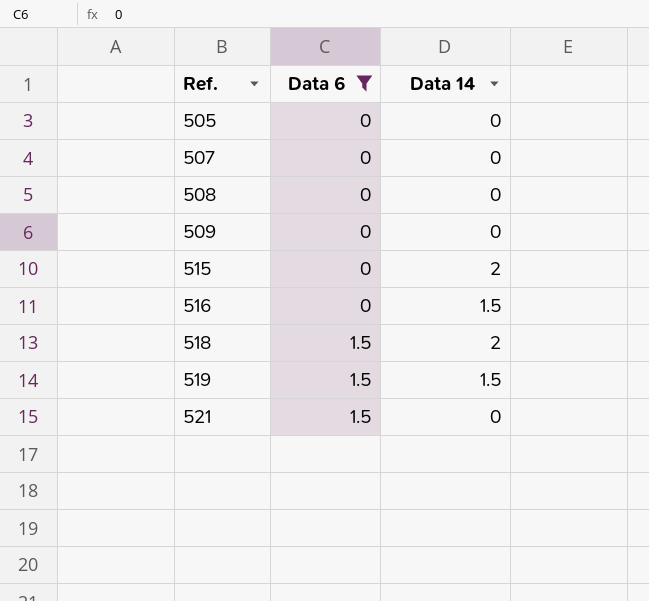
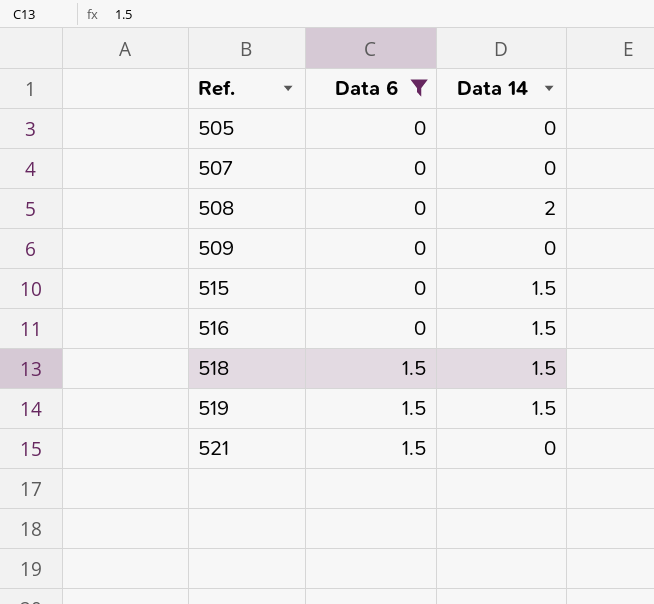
508 | Data 14: 0 -> 2
515 | Data 14: 2 -> 1.5
518 | Data 14: 2 -> 1.5

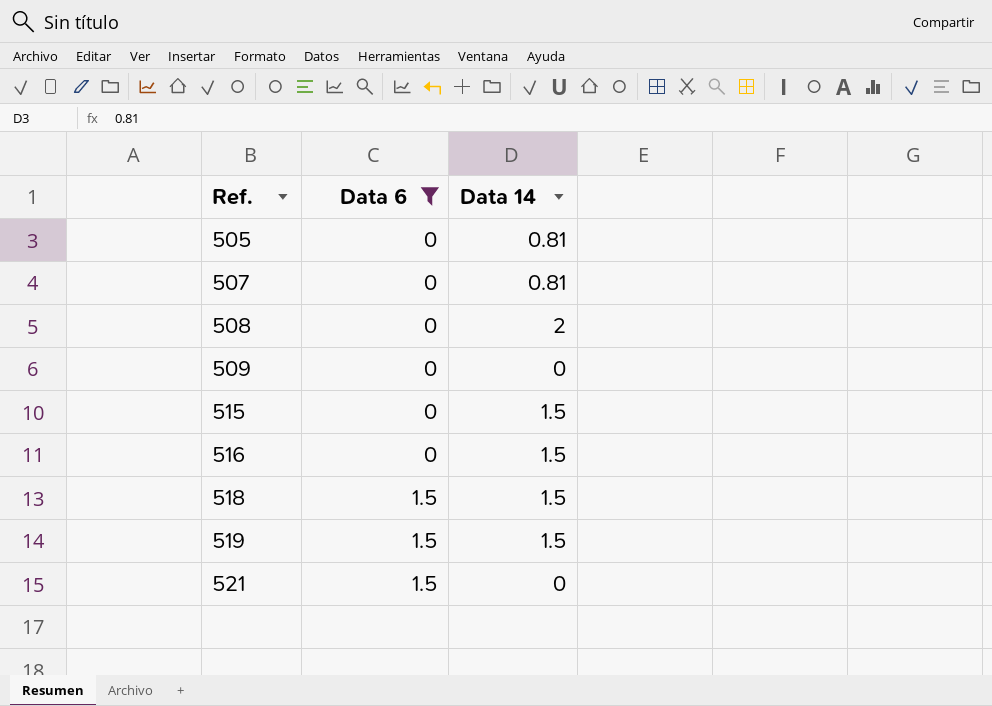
505 | Data 14: 0 -> 0.81
507 | Data 14: 0 -> 0.81

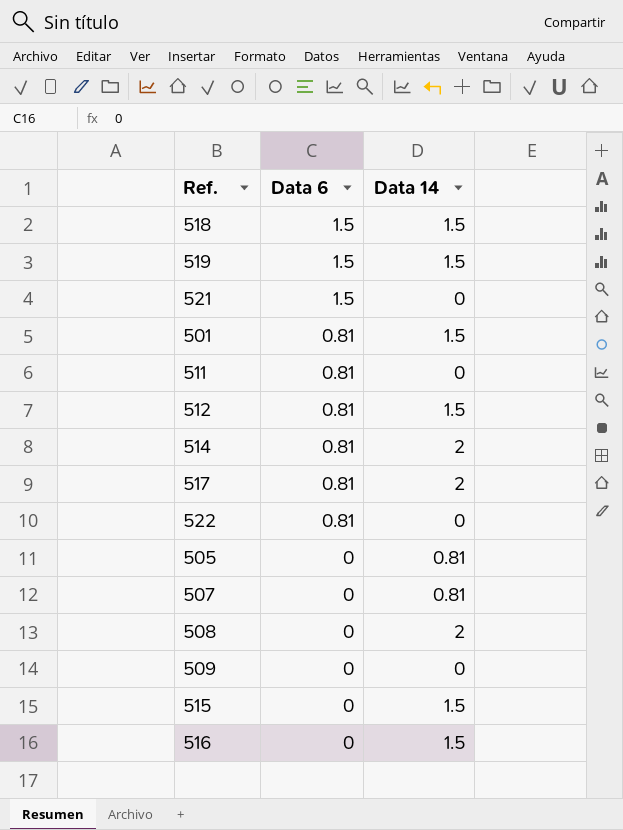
filter: Data 6 != 0.81 -> none
row order: Ref. ascending -> Data 6 descending

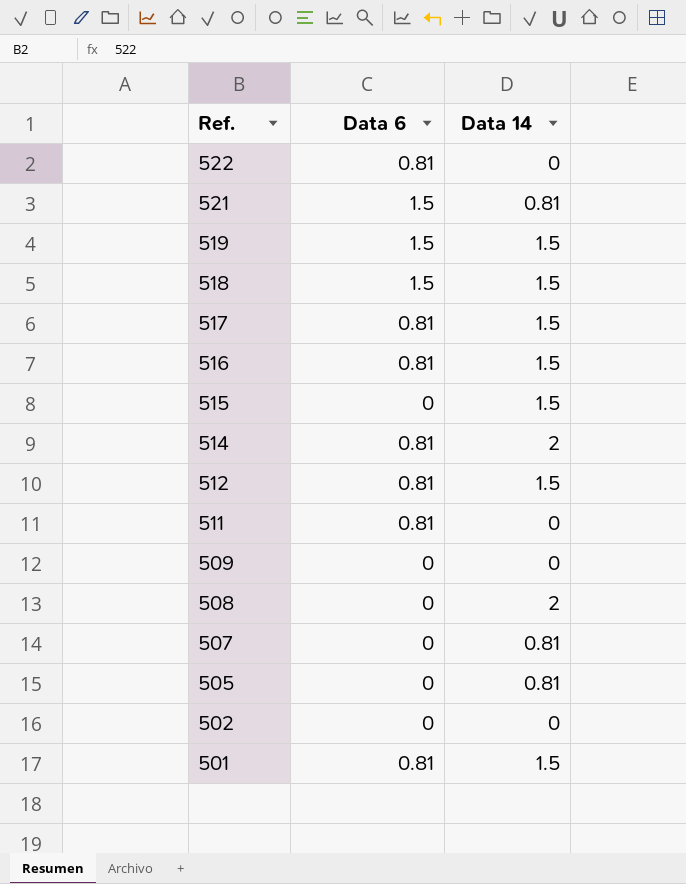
row order: Data 6 descending -> Ref. descending
521 | Data 14: 0 -> 0.81
517 | Data 14: 2 -> 1.5
516 | Data 6: 0 -> 0.81
row 502: none -> 0 | 0

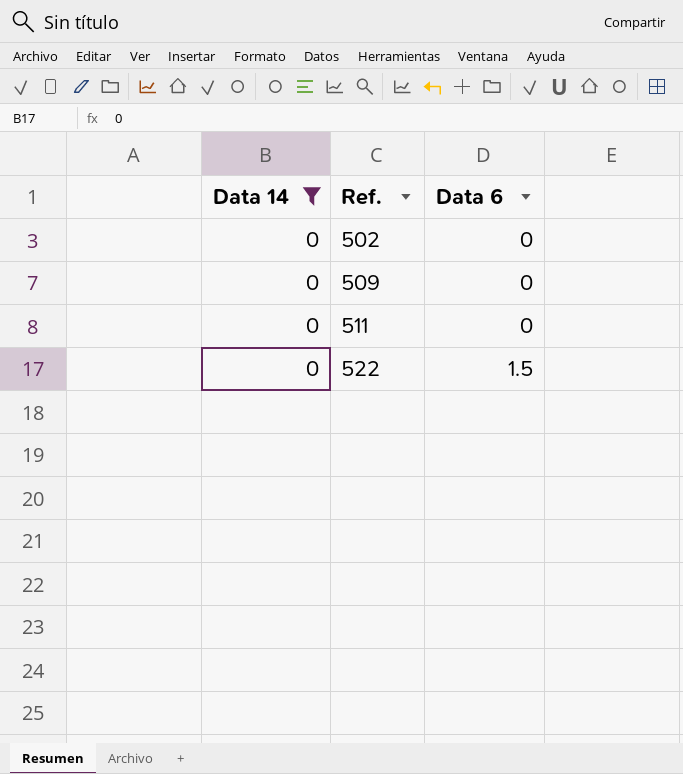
filter: none -> Data 14 = 0
row order: Ref. descending -> Ref. ascending
column Data 14 | position: 3 -> 1
511 | Data 6: 0.81 -> 0
522 | Data 6: 0.81 -> 1.5

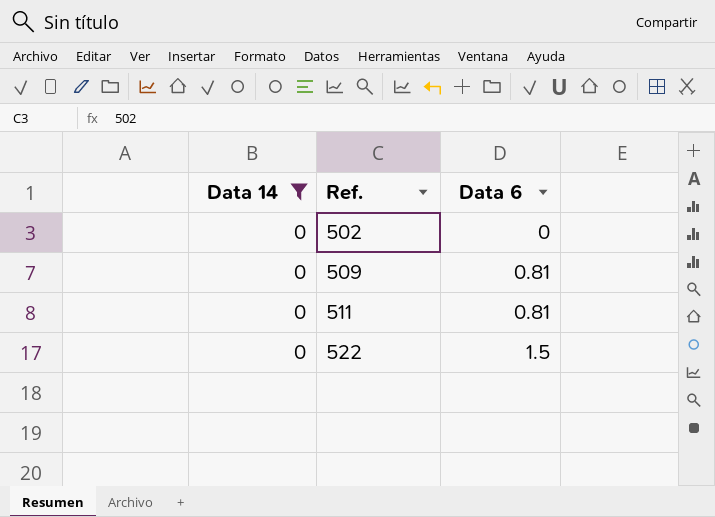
509 | Data 6: 0 -> 0.81
511 | Data 6: 0 -> 0.81

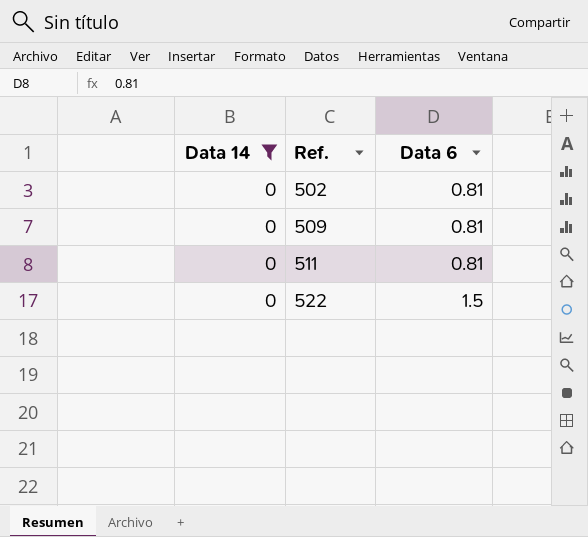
502 | Data 6: 0 -> 0.81

